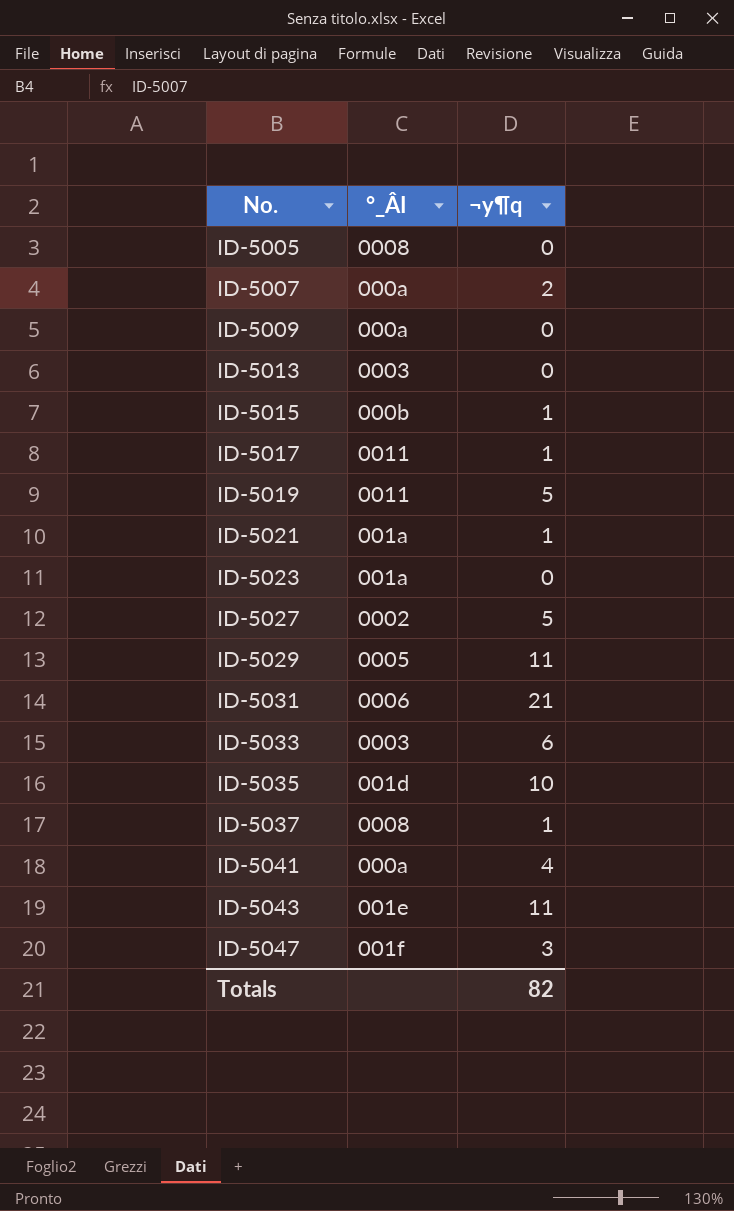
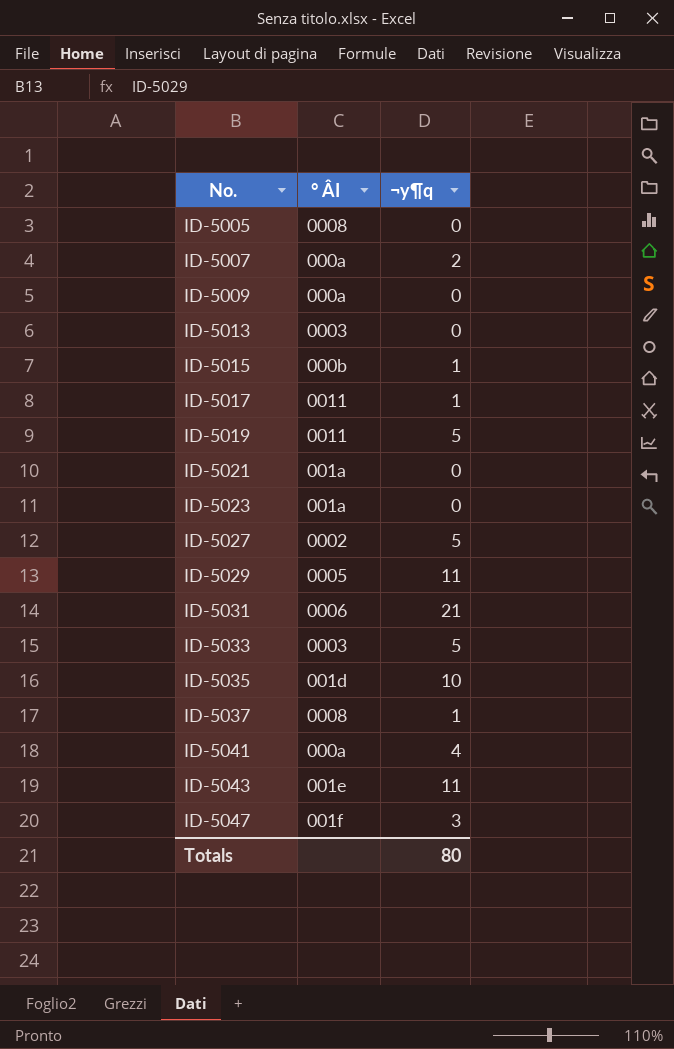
column name: °_ÂI -> ° ÂI
ID-5021 | ¬y¶q: 1 -> 0
ID-5033 | ¬y¶q: 6 -> 5
Totals | ¬y¶q: 82 -> 80

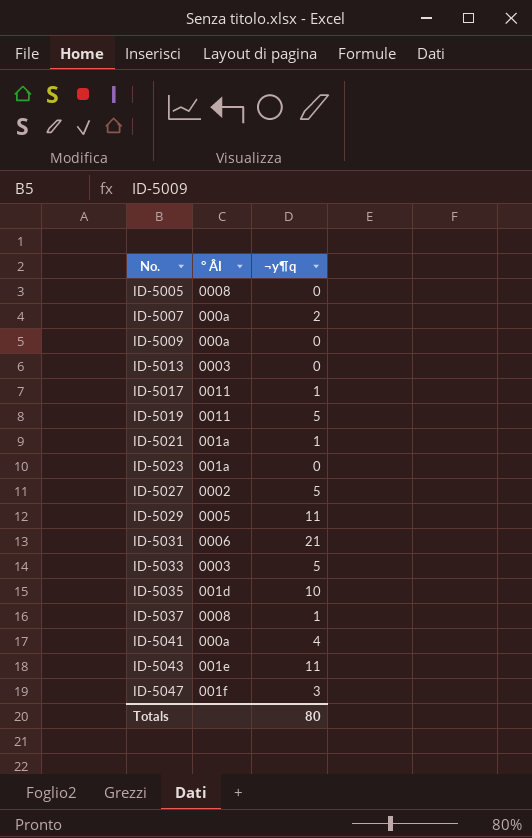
row ID-5015: 000b | 1 -> none
ID-5021 | ¬y¶q: 0 -> 1

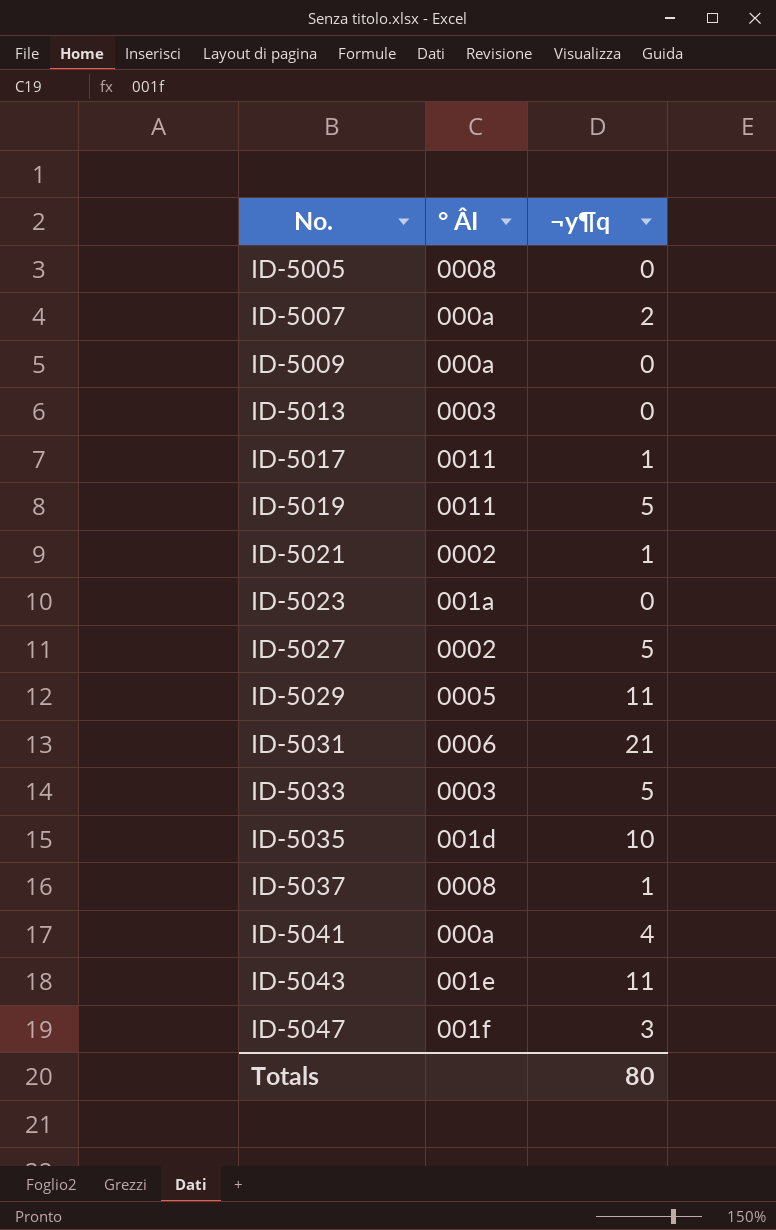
ID-5021 | ° ÂI: 001a -> 0002

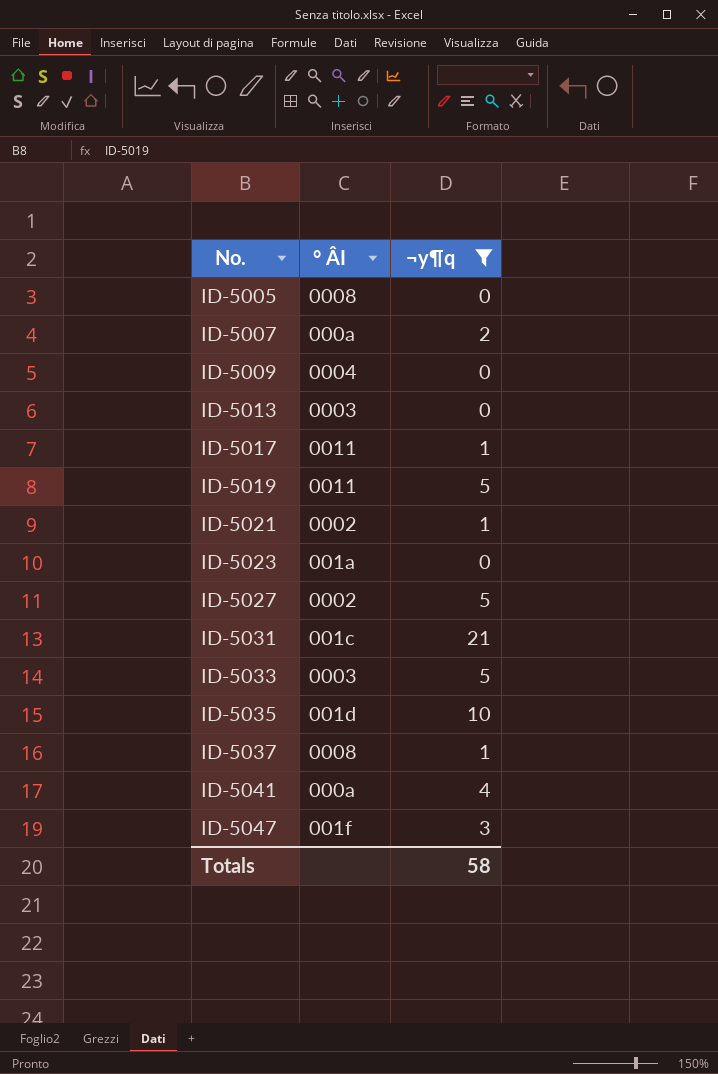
filter: none -> ¬y¶q != 11
ID-5009 | ° ÂI: 000a -> 0004
ID-5031 | ° ÂI: 0006 -> 001c
Totals | ¬y¶q: 80 -> 58

